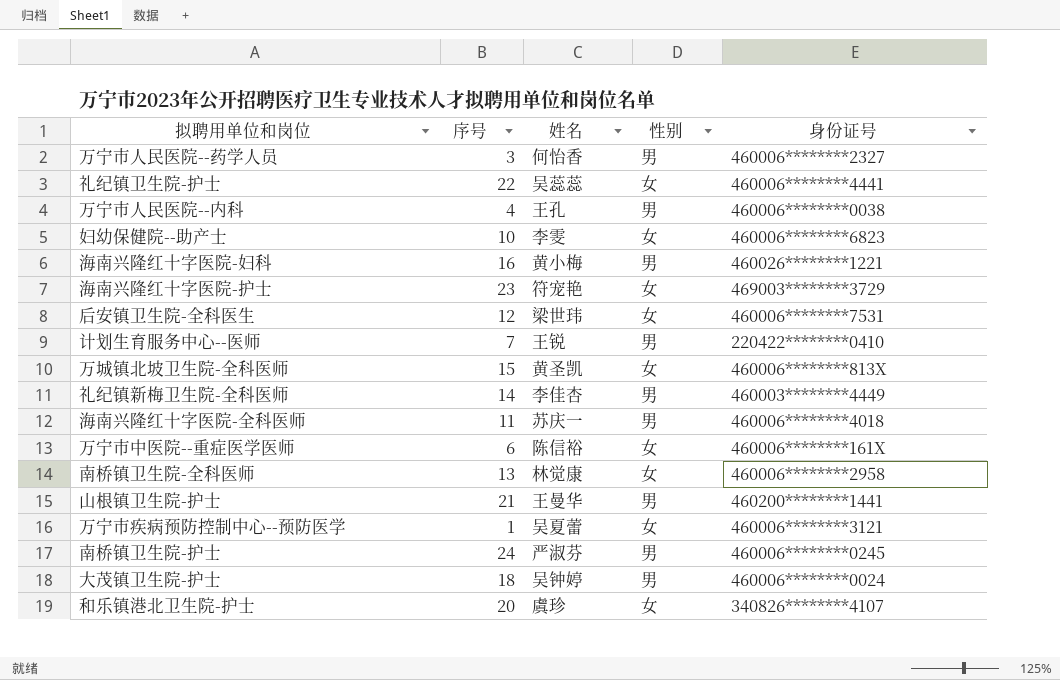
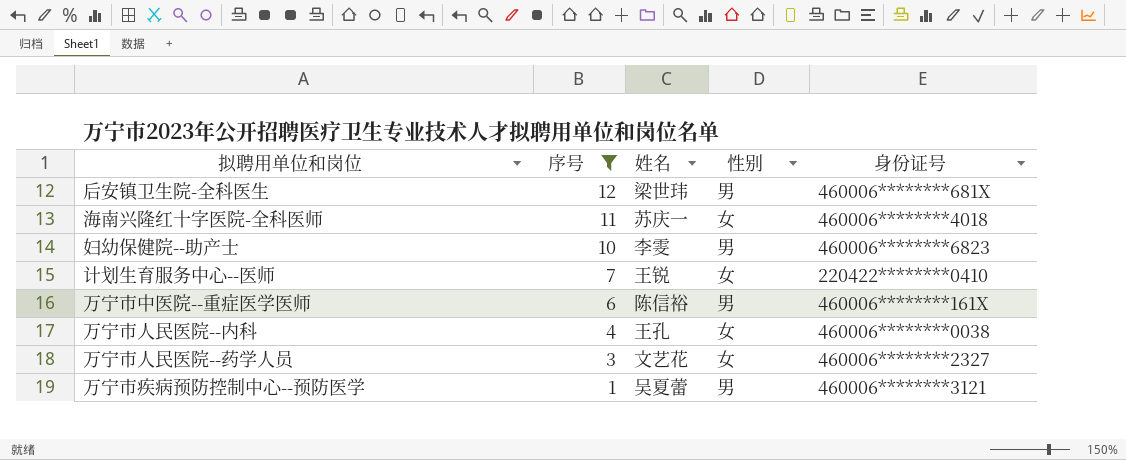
filter: none -> 序号 <= 12
row order: none -> 序号 descending
后安镇卫生院-全科医生 | 性别: 女 -> 男
后安镇卫生院-全科医生 | 身份证号: 460006********7531 -> 460006********681X
海南兴隆红十字医院-全科医师 | 性别: 男 -> 女
妇幼保健院--助产士 | 性别: 女 -> 男
计划生育服务中心--医师 | 性别: 男 -> 女
万宁市中医院--重症医学医师 | 性别: 女 -> 男
万宁市人民医院--内科 | 性别: 男 -> 女
万宁市人民医院--药学人员 | 姓名: 何怡香 -> 文艺花
万宁市人民医院--药学人员 | 性别: 男 -> 女
万宁市疾病预防控制中心--预防医学 | 性别: 女 -> 男

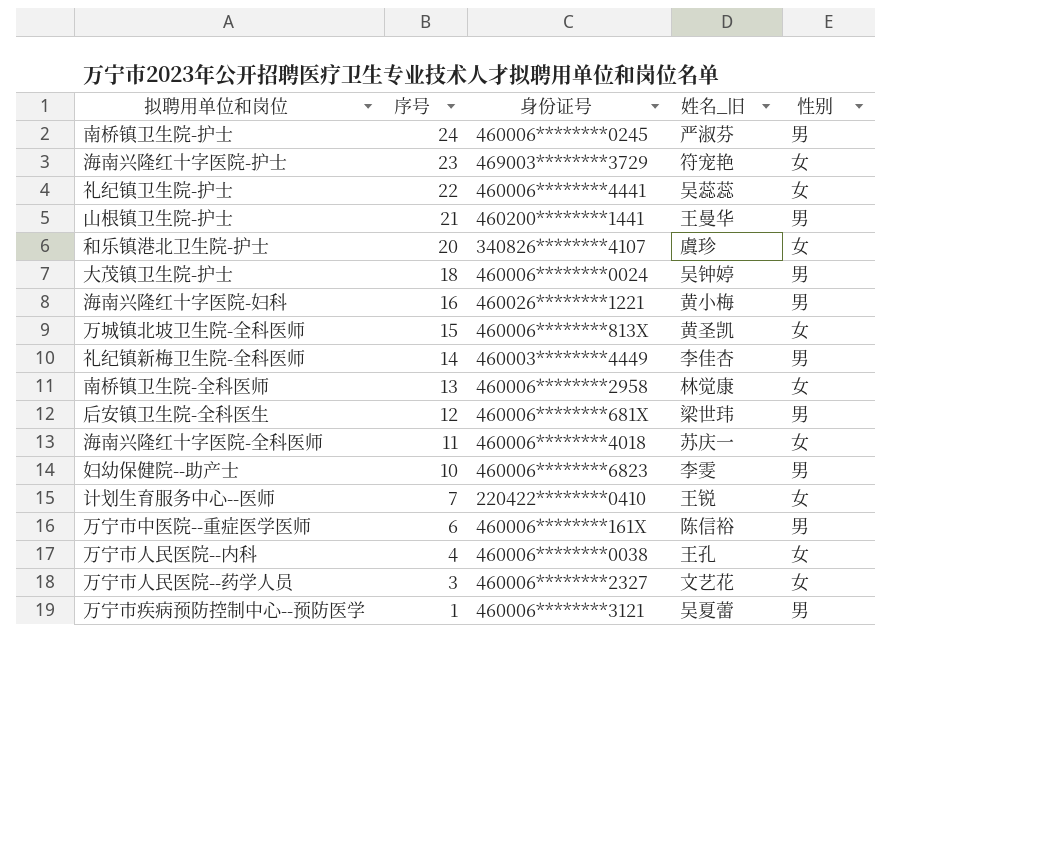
filter: 序号 <= 12 -> none
column 身份证号 | position: 5 -> 3
column name: 姓名 -> 姓名_旧

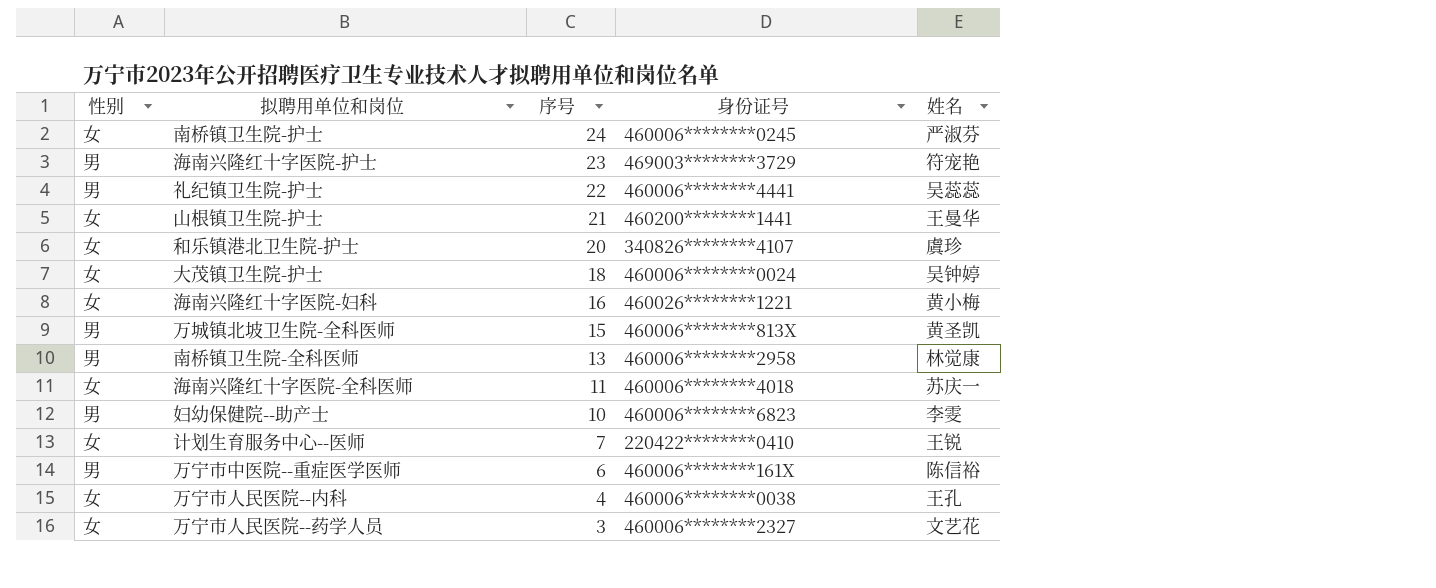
column 性别 | position: 5 -> 1
column name: 姓名_旧 -> 姓名
row 礼纪镇新梅卫生院-全科医师: 14 | 460003********4449 | 李佳杏 | 男 -> none
row 后安镇卫生院-全科医生: 12 | 460006********681X | 梁世玮 | 男 -> none
row 万宁市疾病预防控制中心--预防医学: 1 | 460006********3121 | 吴夏蕾 | 男 -> none
南桥镇卫生院-护士 | 性别: 男 -> 女
海南兴隆红十字医院-护士 | 性别: 女 -> 男
礼纪镇卫生院-护士 | 性别: 女 -> 男
山根镇卫生院-护士 | 性别: 男 -> 女
大茂镇卫生院-护士 | 性别: 男 -> 女
海南兴隆红十字医院-妇科 | 性别: 男 -> 女
万城镇北坡卫生院-全科医师 | 性别: 女 -> 男
南桥镇卫生院-全科医师 | 性别: 女 -> 男

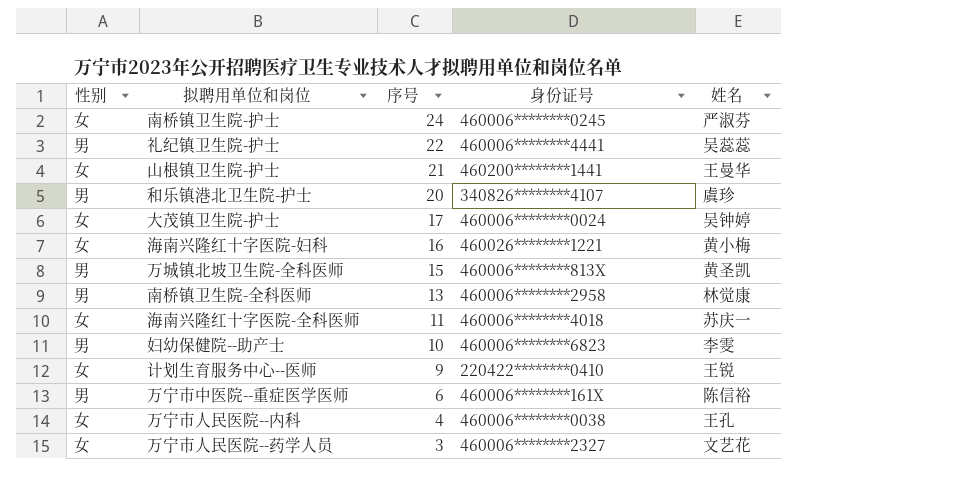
row 海南兴隆红十字医院-护士: 男 | 23 | 469003********3729 | 符宠艳 -> none
和乐镇港北卫生院-护士 | 性别: 女 -> 男
大茂镇卫生院-护士 | 序号: 18 -> 17
计划生育服务中心--医师 | 序号: 7 -> 9

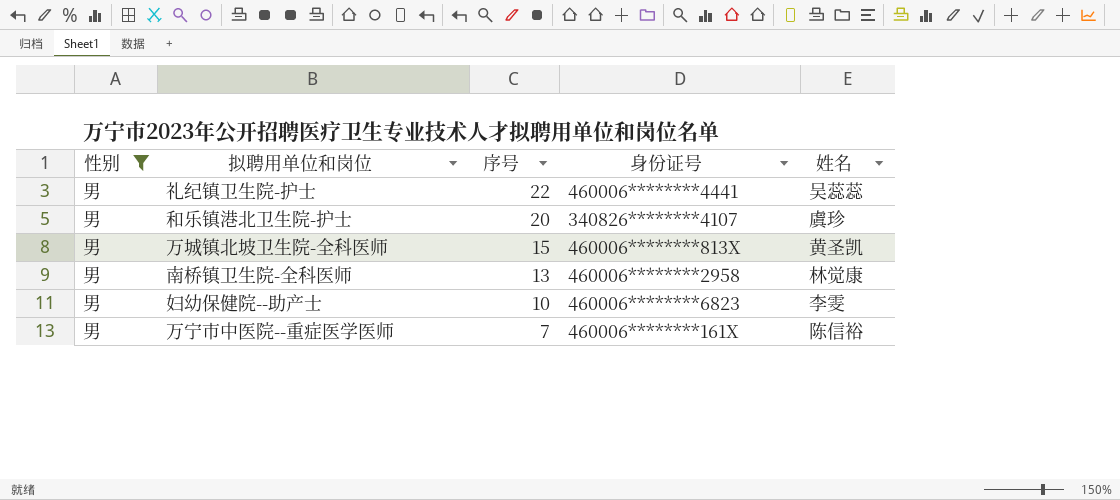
filter: none -> 性别 = 男
万宁市中医院--重症医学医师 | 序号: 6 -> 7

